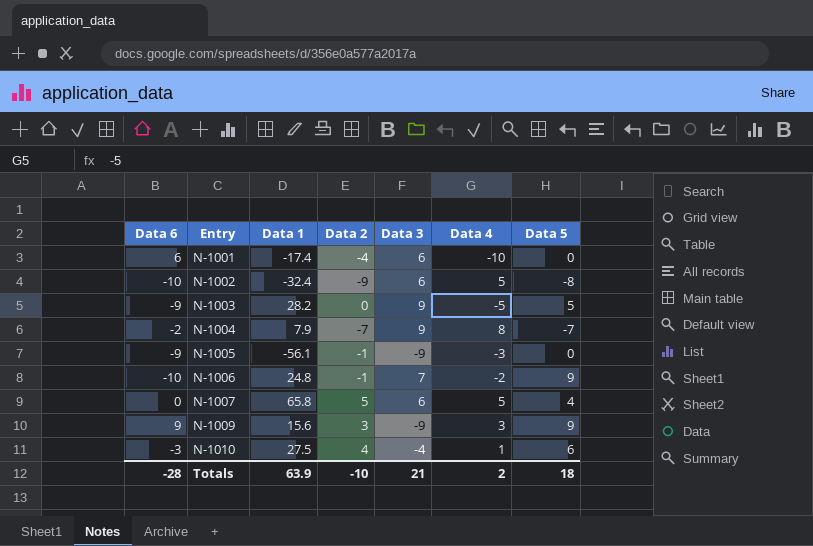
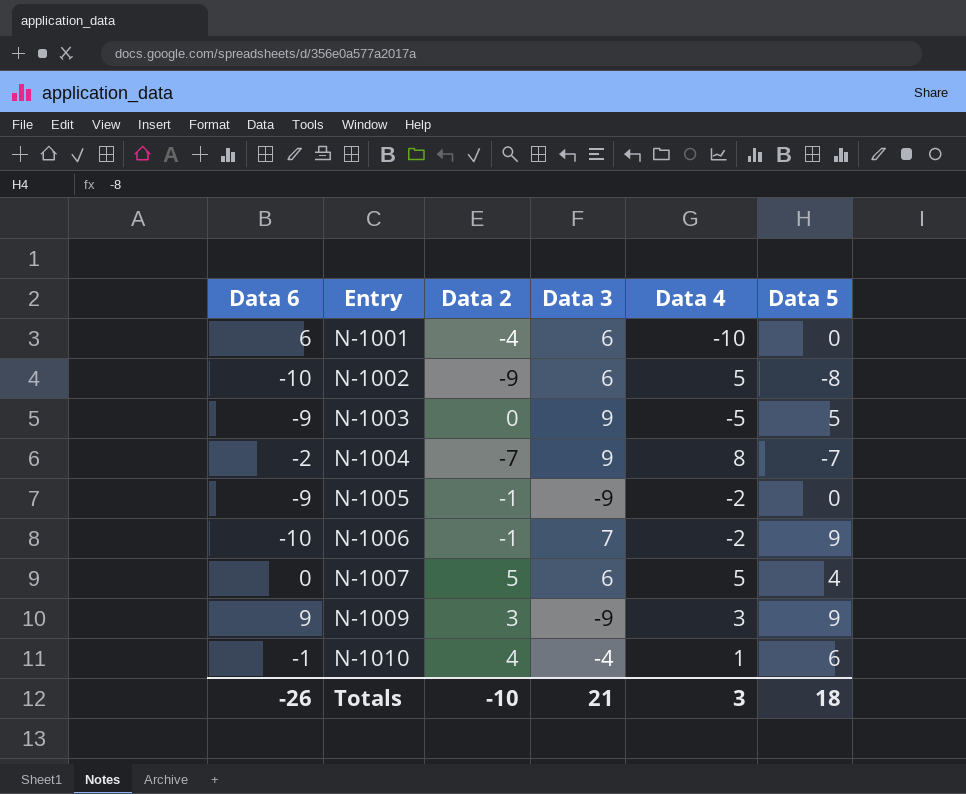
column Data 1 | position: 3 -> none
N-1005 | Data 4: -3 -> -2
N-1010 | Data 6: -3 -> -1
Totals | Data 6: -28 -> -26
Totals | Data 4: 2 -> 3

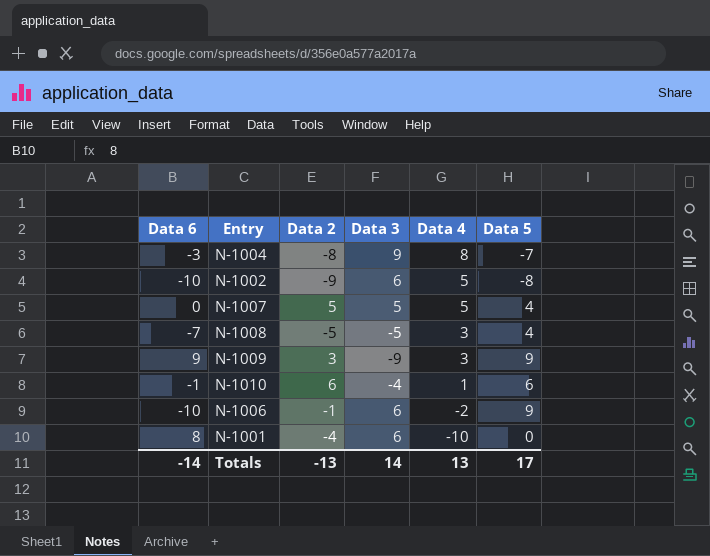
row order: Entry ascending -> Data 4 descending
row N-1003: -9 | 0 | 9 | -5 | 5 -> none
row N-1005: -9 | -1 | -9 | -2 | 0 -> none
N-1004 | Data 6: -2 -> -3
N-1004 | Data 2: -7 -> -8
N-1007 | Data 3: 6 -> 5
row N-1008: none -> -7 | -5 | -5 | 3 | 4
N-1010 | Data 2: 4 -> 6
N-1006 | Data 3: 7 -> 6
N-1001 | Data 6: 6 -> 8
Totals | Data 6: -26 -> -14
Totals | Data 2: -10 -> -13
Totals | Data 3: 21 -> 14
Totals | Data 4: 3 -> 13
Totals | Data 5: 18 -> 17

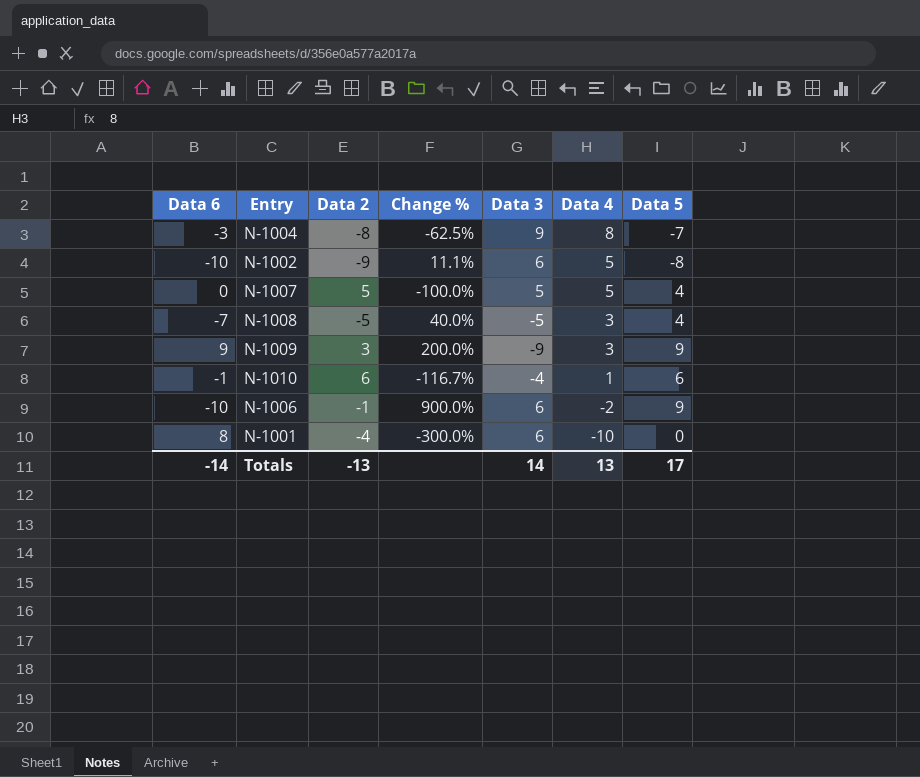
column Change % | formula: none -> ([Data 6] - [Data 2]) / [Data 2]

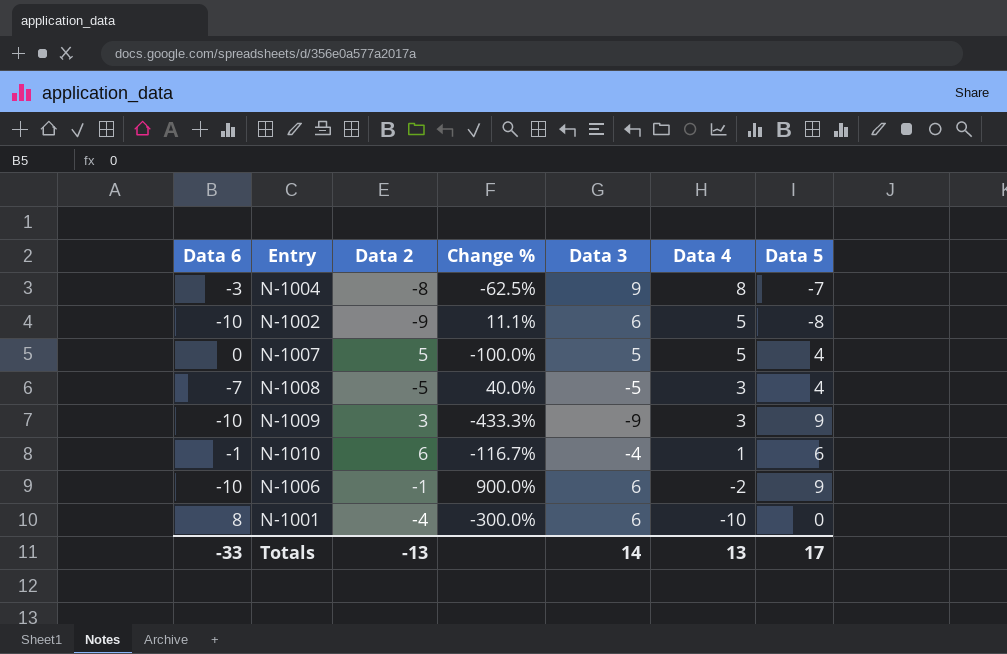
N-1009 | Data 6: 9 -> -10
N-1009 | Change %: 200.0% -> -433.3%
Totals | Data 6: -14 -> -33

